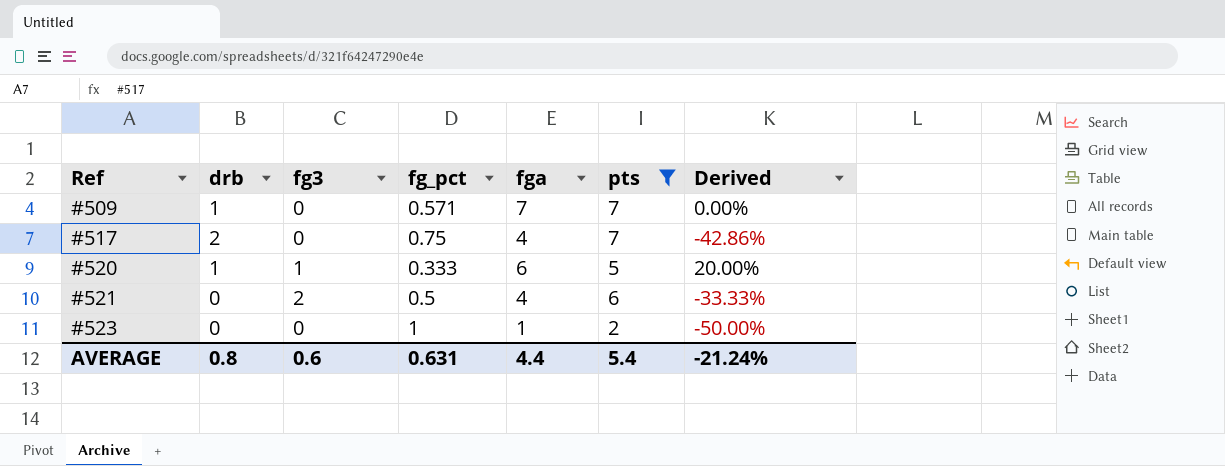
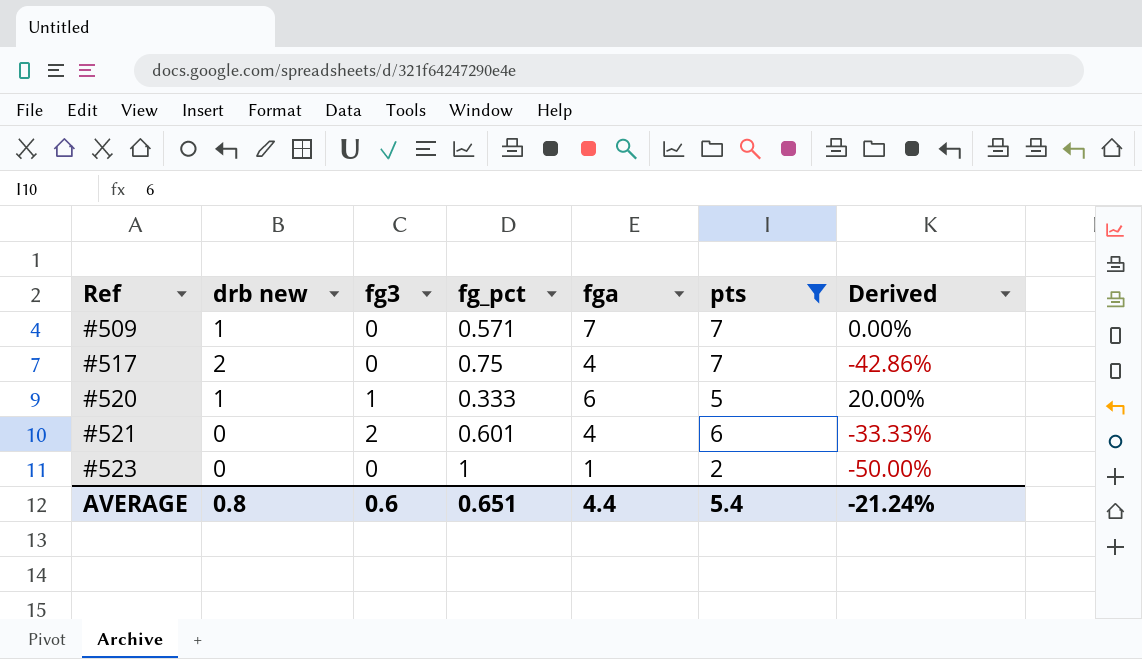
column name: drb -> drb new
#521 | fg_pct: 0.5 -> 0.601
AVERAGE | fg_pct: 0.631 -> 0.651

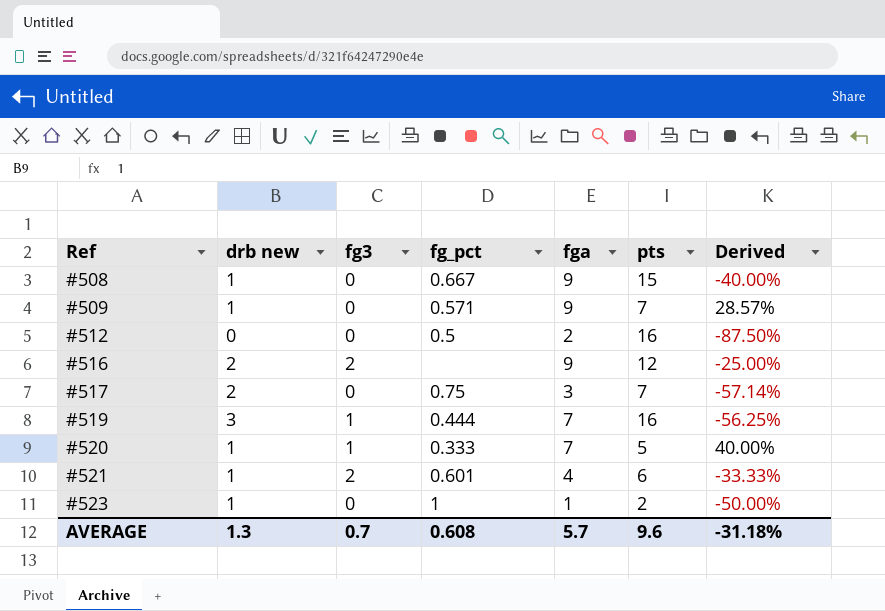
filter: pts <= 7 -> none
#509 | fga: 7 -> 9
#509 | Derived: 0.00% -> 28.57%
#517 | fga: 4 -> 3
#517 | Derived: -42.86% -> -57.14%
#520 | fga: 6 -> 7
#520 | Derived: 20.00% -> 40.00%
#521 | drb new: 0 -> 1
#523 | drb new: 0 -> 1
AVERAGE | drb new: 0.8 -> 1.3
AVERAGE | fg3: 0.6 -> 0.7
AVERAGE | fg_pct: 0.651 -> 0.608
AVERAGE | fga: 4.4 -> 5.7
AVERAGE | pts: 5.4 -> 9.6
AVERAGE | Derived: -21.24% -> -31.18%

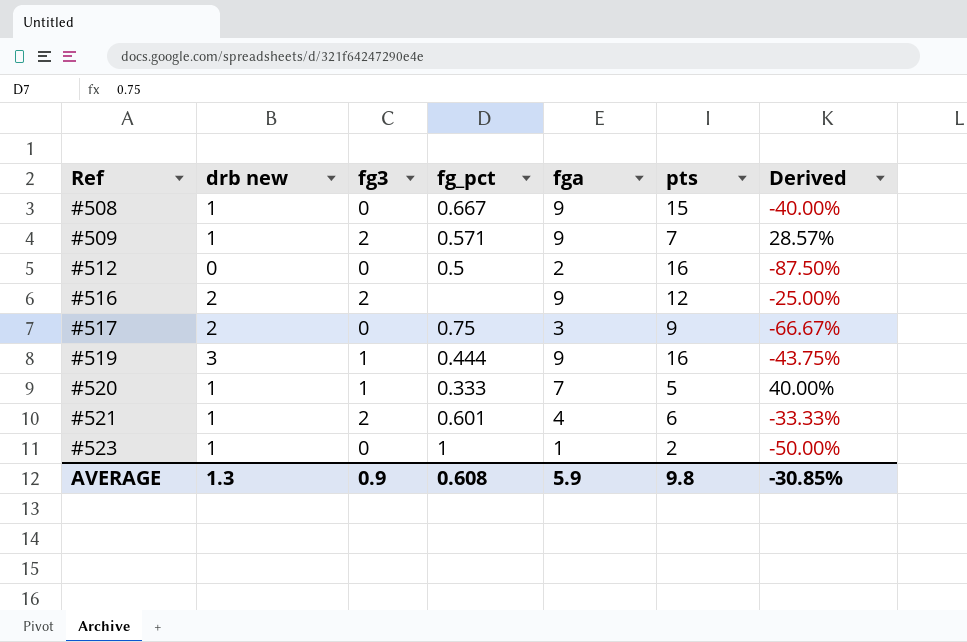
#509 | fg3: 0 -> 2
#517 | pts: 7 -> 9
#517 | Derived: -57.14% -> -66.67%
#519 | fga: 7 -> 9
#519 | Derived: -56.25% -> -43.75%
AVERAGE | fg3: 0.7 -> 0.9
AVERAGE | fga: 5.7 -> 5.9
AVERAGE | pts: 9.6 -> 9.8
AVERAGE | Derived: -31.18% -> -30.85%

